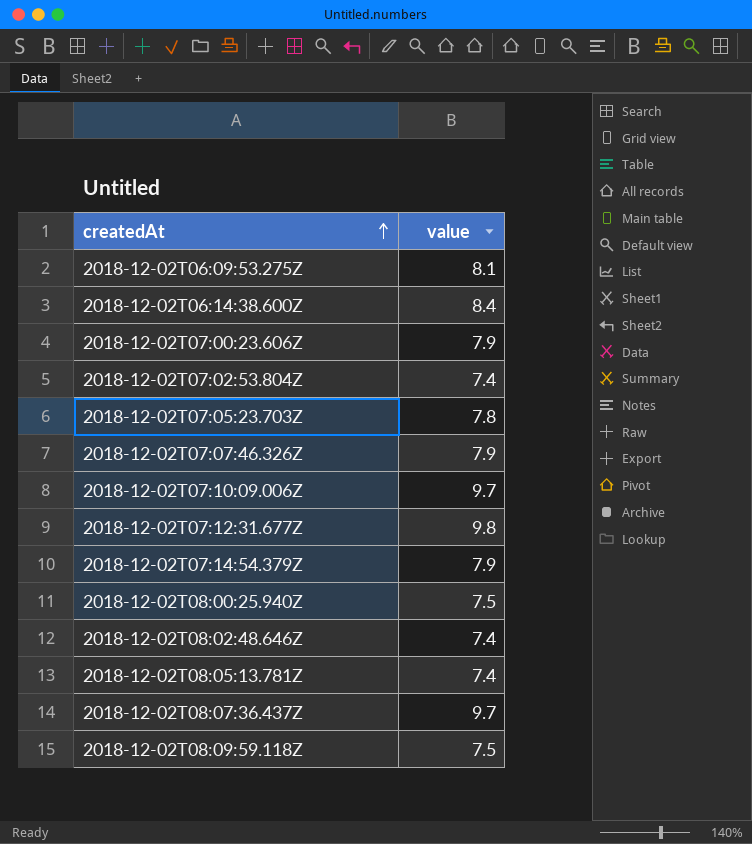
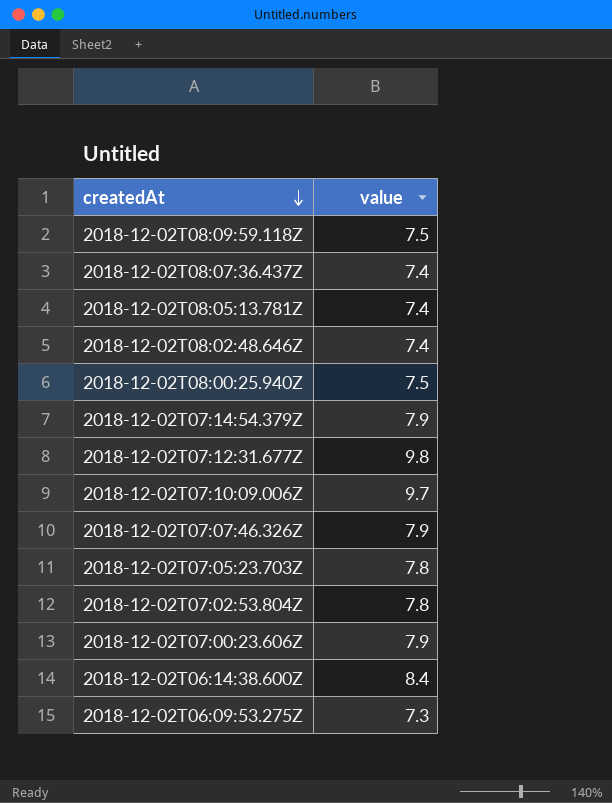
row order: createdAt ascending -> createdAt descending
2018-12-02T08:07:36.437Z | value: 9.7 -> 7.4
2018-12-02T07:02:53.804Z | value: 7.4 -> 7.8
2018-12-02T06:09:53.275Z | value: 8.1 -> 7.3

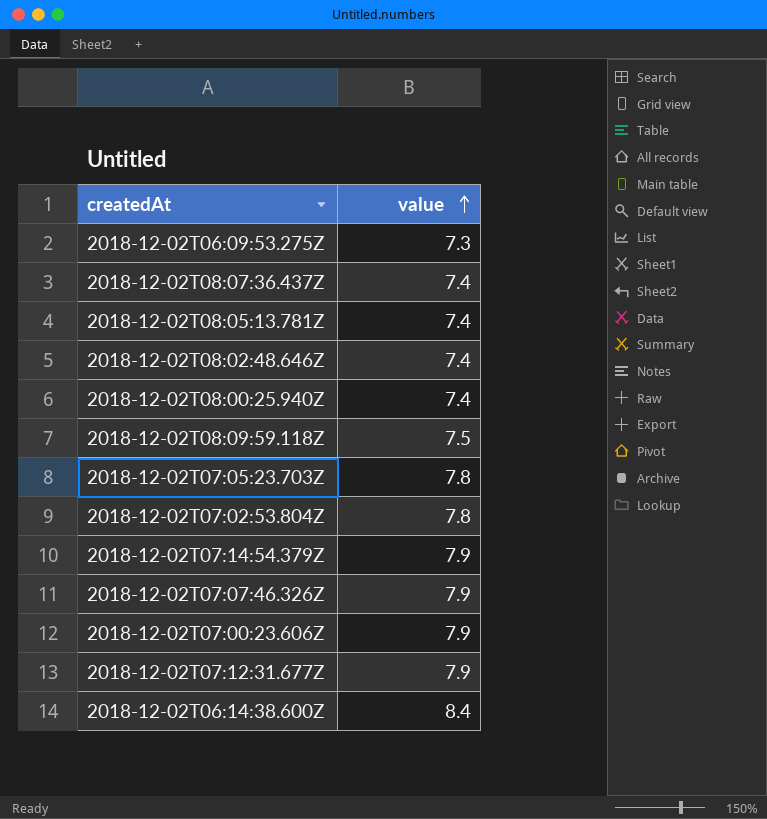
row order: createdAt descending -> value ascending
row 2018-12-02T07:10:09.006Z: 9.7 -> none
2018-12-02T08:00:25.940Z | value: 7.5 -> 7.4
2018-12-02T07:12:31.677Z | value: 9.8 -> 7.9

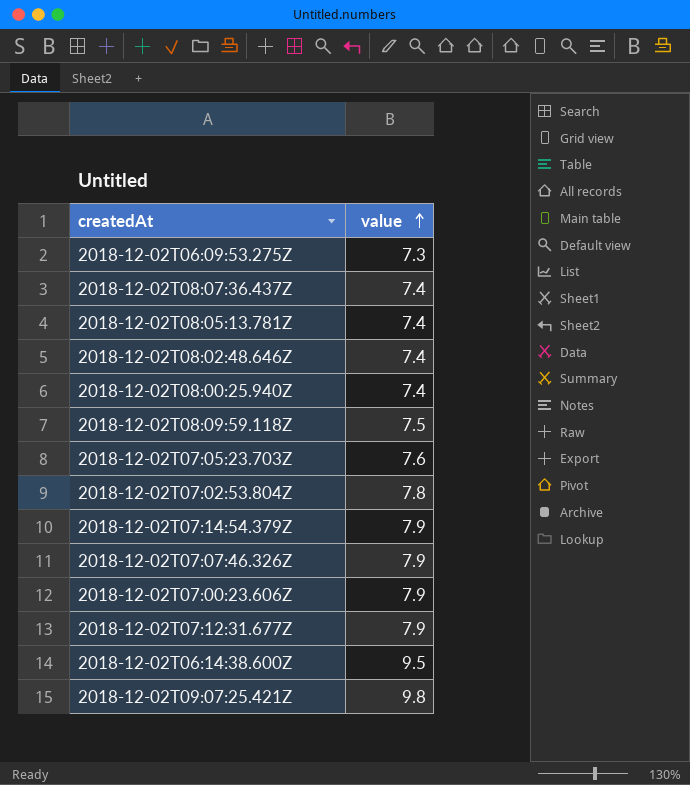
2018-12-02T07:05:23.703Z | value: 7.8 -> 7.6
2018-12-02T06:14:38.600Z | value: 8.4 -> 9.5
row 2018-12-02T09:07:25.421Z: none -> 9.8

